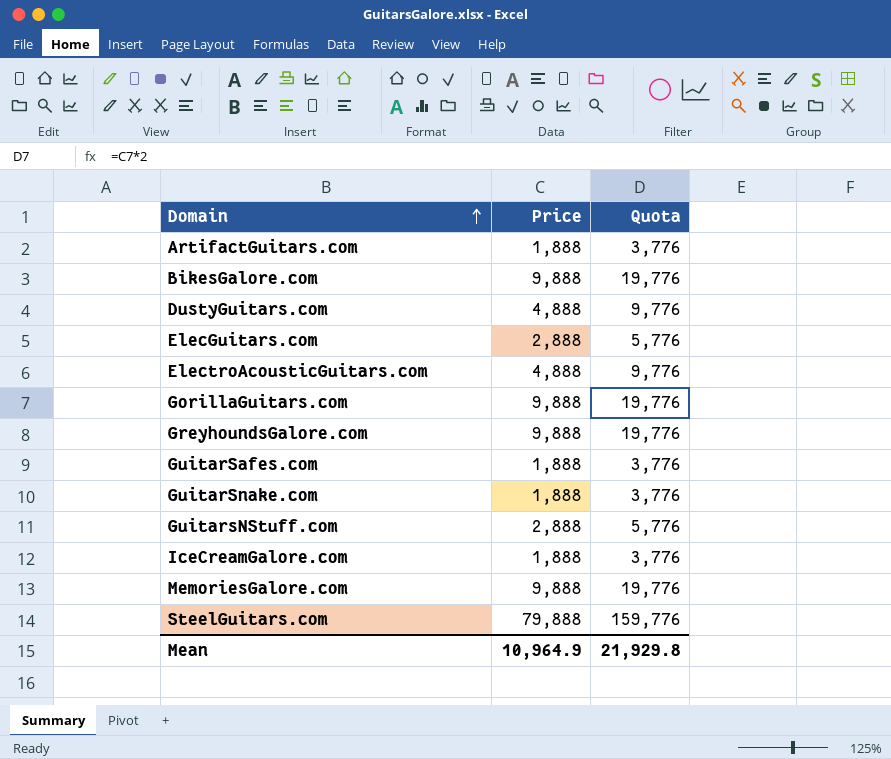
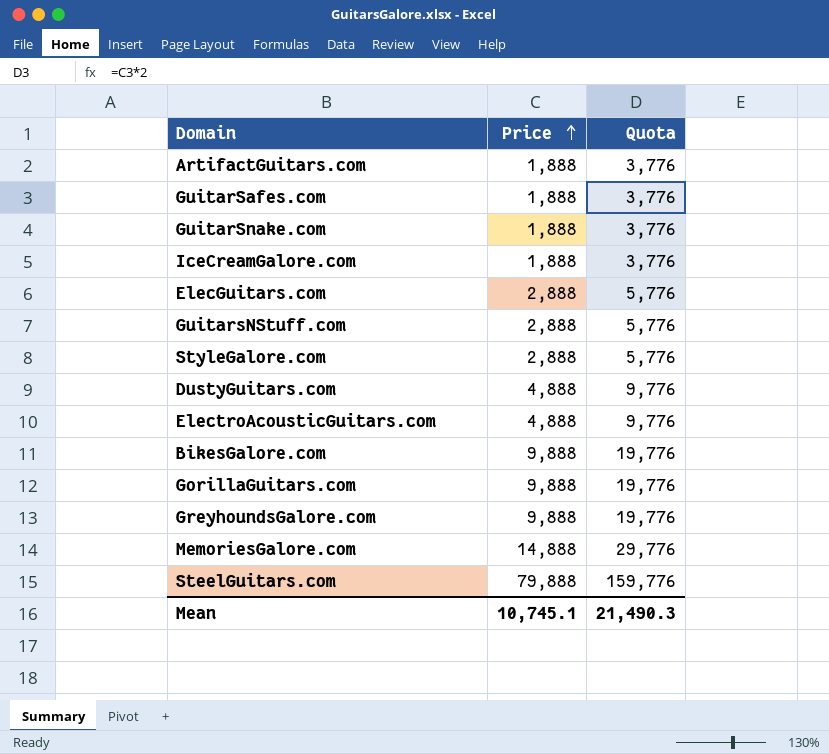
row order: Domain ascending -> Price ascending
row StyleGalore.com: none -> 2,888 | 5,776
MemoriesGalore.com | Price: 9,888 -> 14,888
MemoriesGalore.com | Quota: 19,776 -> 29,776
Mean | Price: 10,964.9 -> 10,745.1
Mean | Quota: 21,929.8 -> 21,490.3

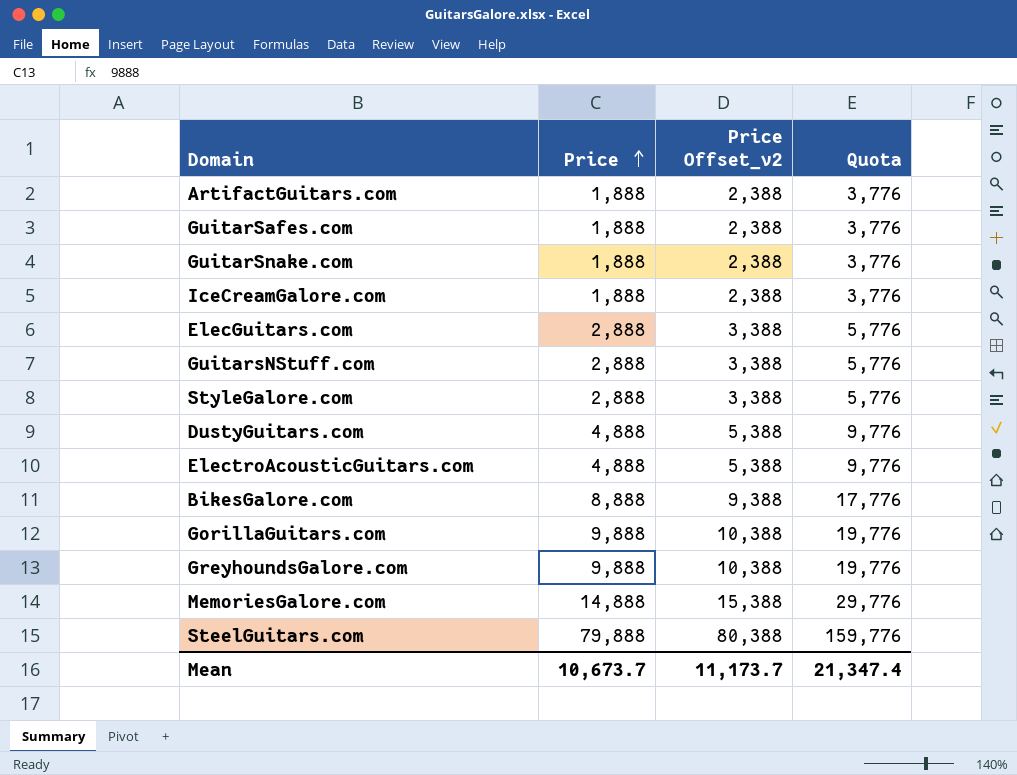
column Price Offset_v2 | formula: none -> [Price] + 500
BikesGalore.com | Price: 9,888 -> 8,888
BikesGalore.com | Quota: 19,776 -> 17,776
Mean | Price: 10,745.1 -> 10,673.7
Mean | Quota: 21,490.3 -> 21,347.4

